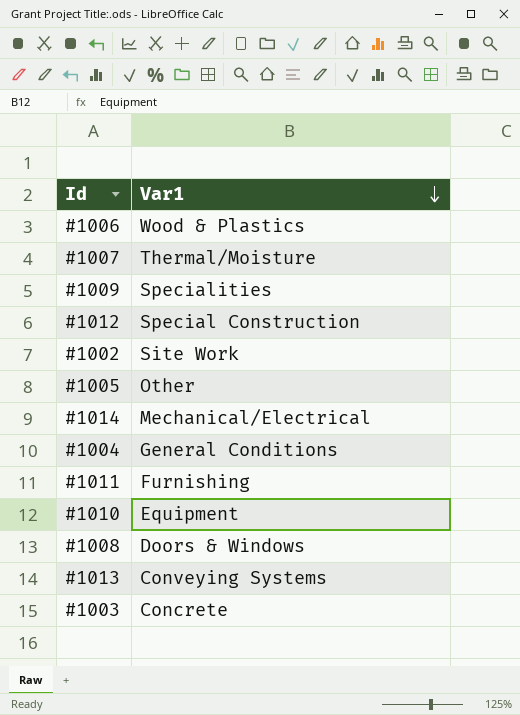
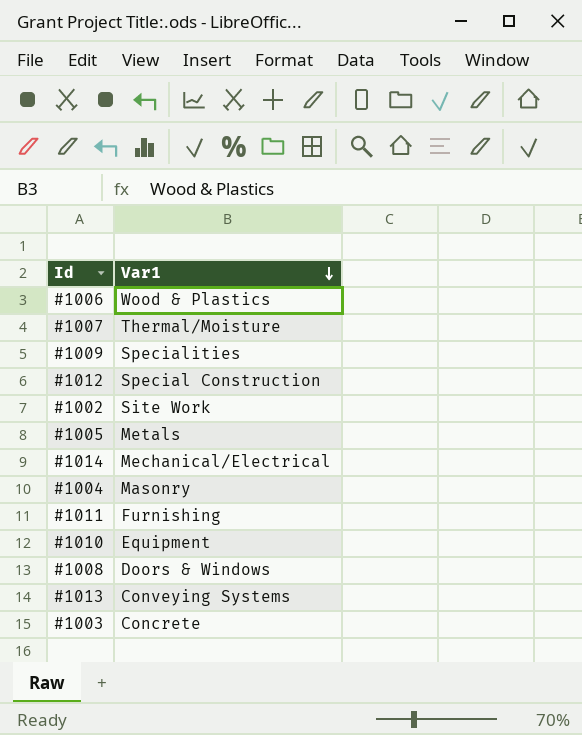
#1005 | Var1: Other -> Metals
#1004 | Var1: General Conditions -> Masonry

